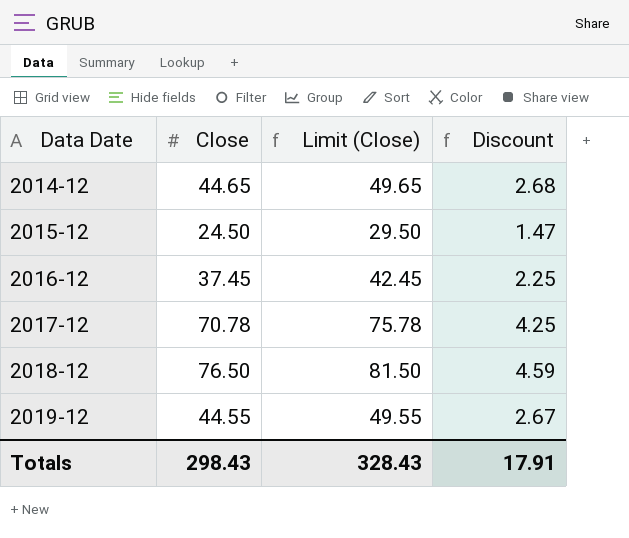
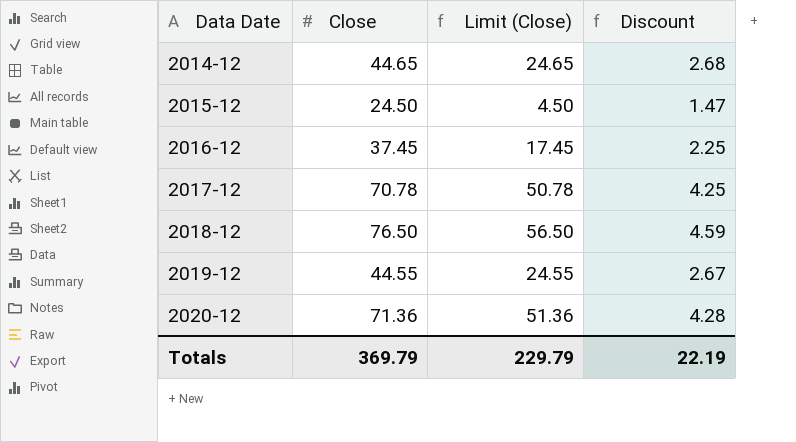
column Limit (Close) | formula: [Close] + 5 -> [Close] - 20
row 2020-12: none -> 71.36 | 51.36 | 4.28
Totals | Close: 298.43 -> 369.79
Totals | Limit (Close): 328.43 -> 229.79
Totals | Discount: 17.91 -> 22.19

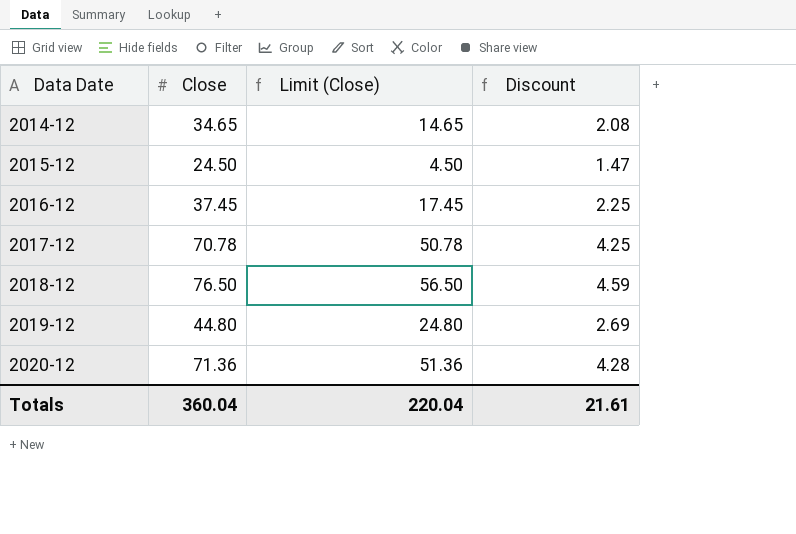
2014-12 | Close: 44.65 -> 34.65
2014-12 | Limit (Close): 24.65 -> 14.65
2014-12 | Discount: 2.68 -> 2.08
2019-12 | Close: 44.55 -> 44.80
2019-12 | Limit (Close): 24.55 -> 24.80
2019-12 | Discount: 2.67 -> 2.69
Totals | Close: 369.79 -> 360.04
Totals | Limit (Close): 229.79 -> 220.04
Totals | Discount: 22.19 -> 21.61

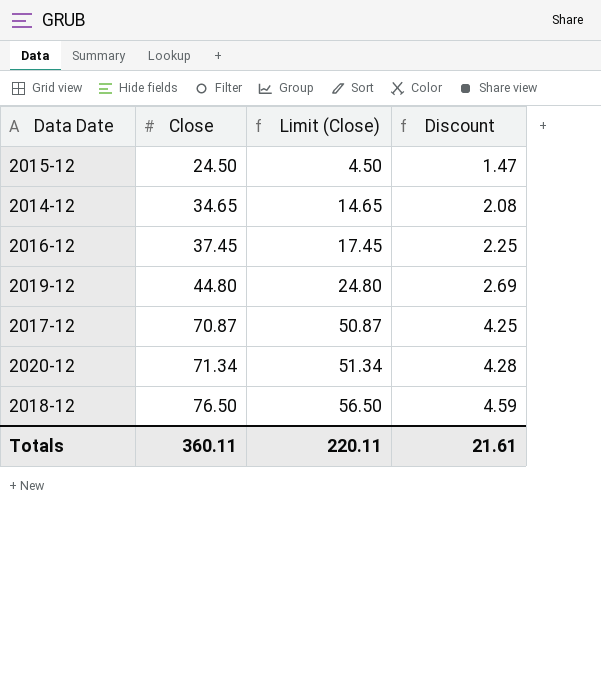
row order: Data Date ascending -> Close ascending
2017-12 | Close: 70.78 -> 70.87
2017-12 | Limit (Close): 50.78 -> 50.87
2020-12 | Close: 71.36 -> 71.34
2020-12 | Limit (Close): 51.36 -> 51.34
Totals | Close: 360.04 -> 360.11
Totals | Limit (Close): 220.04 -> 220.11

